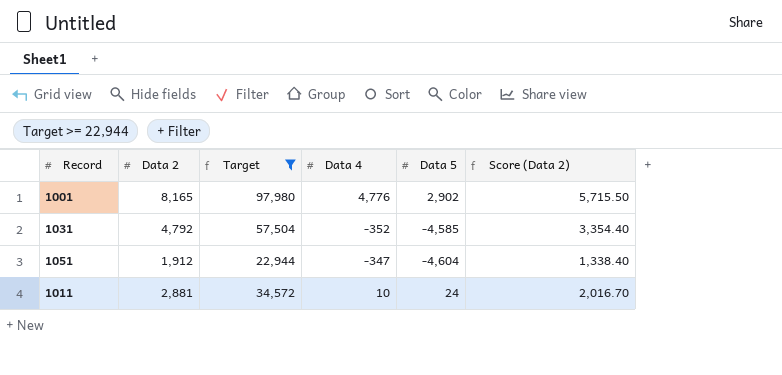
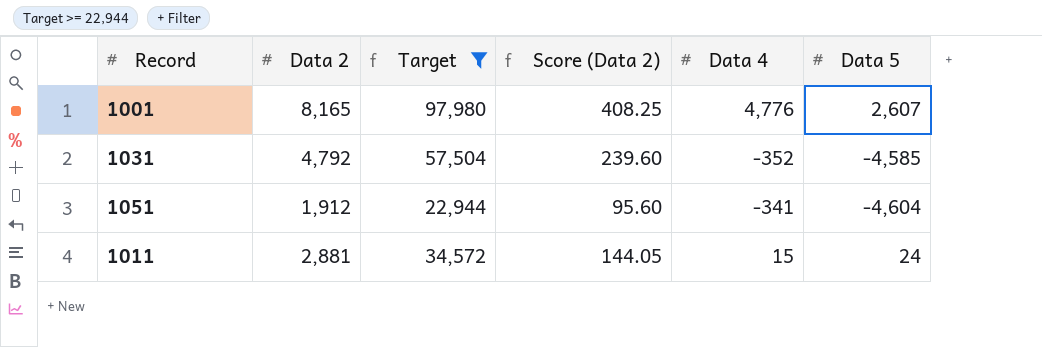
column Score (Data 2) | formula: [Data 2] * 0.7 -> [Data 2] * 0.05
column Score (Data 2) | position: 6 -> 4
1001 | Data 5: 2,902 -> 2,607
1051 | Data 4: -347 -> -341
1011 | Data 4: 10 -> 15

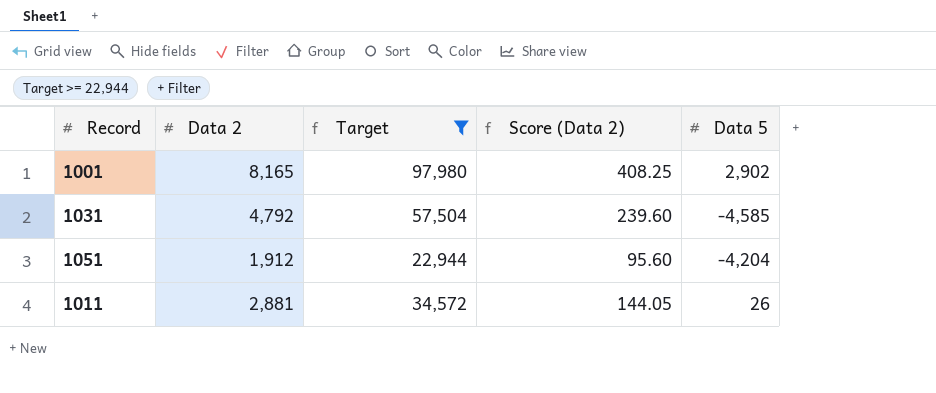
column Data 4 | position: 5 -> none
1001 | Data 5: 2,607 -> 2,902
1051 | Data 5: -4,604 -> -4,204
1011 | Data 5: 24 -> 26

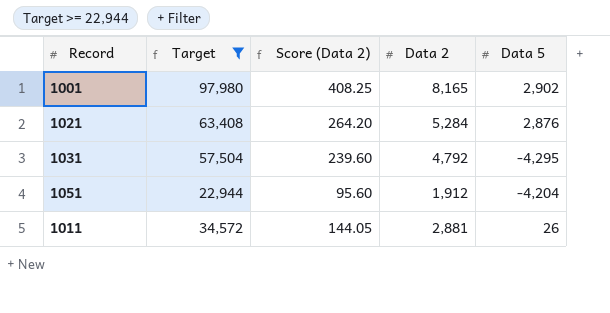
column Data 2 | position: 2 -> 4
row 1021: none -> 63,408 | 264.20 | 5,284 | 2,876
1031 | Data 5: -4,585 -> -4,295

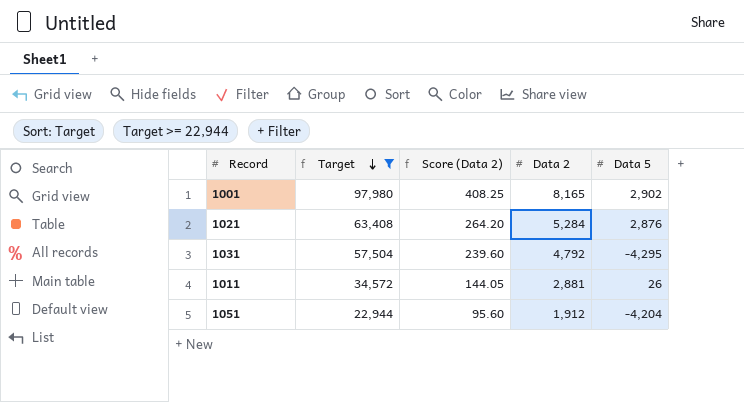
row order: none -> Target descending

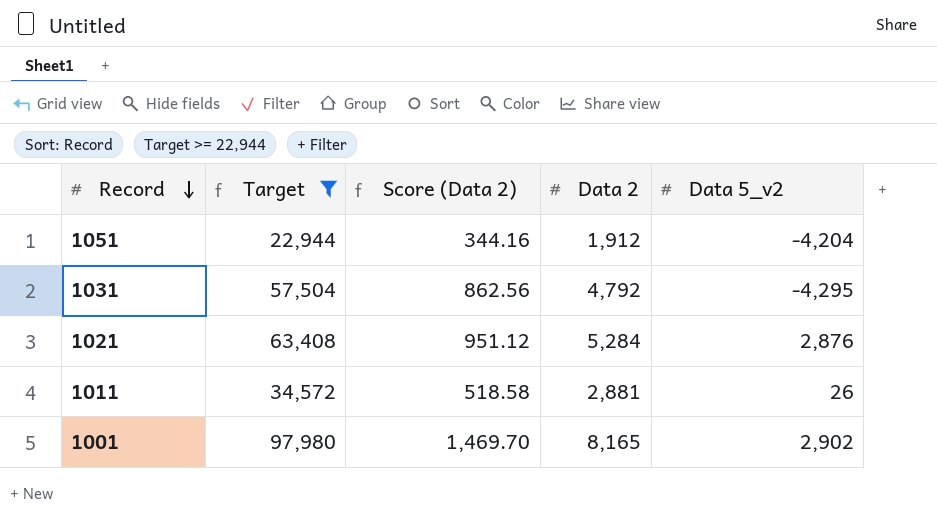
row order: Target descending -> Record descending
column Score (Data 2) | formula: [Data 2] * 0.05 -> [Data 2] * 0.18
column name: Data 5 -> Data 5_v2

